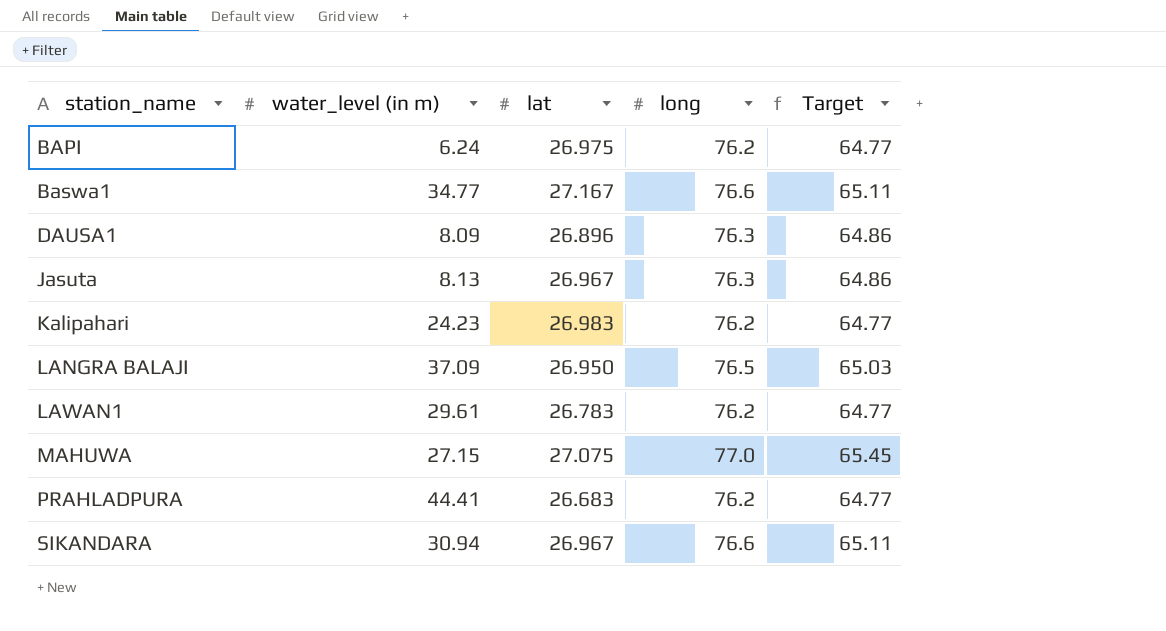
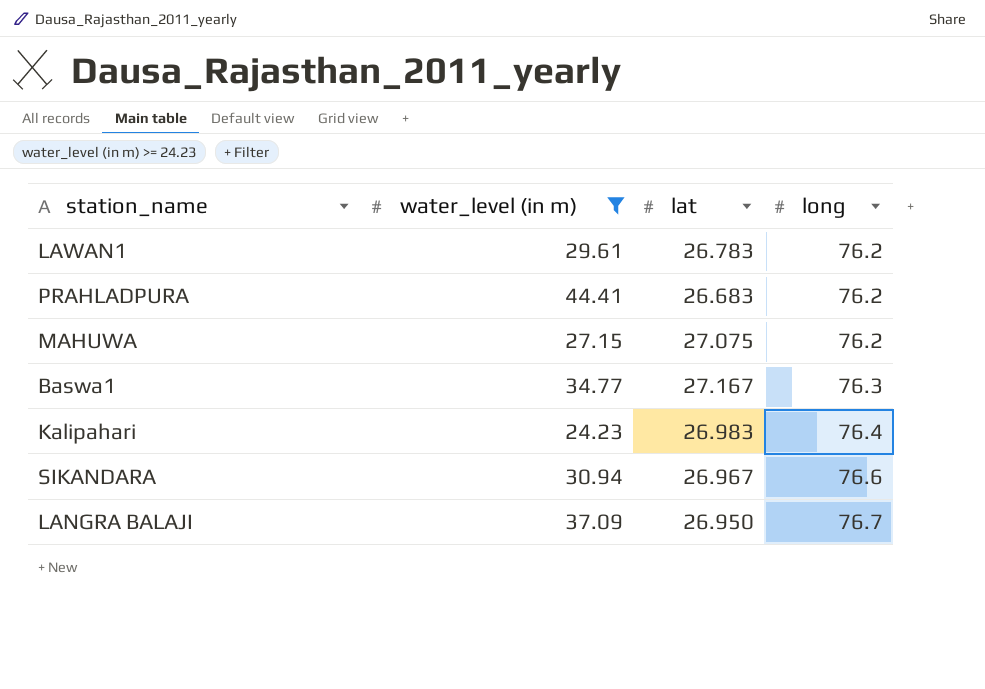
filter: none -> water_level (in m) >= 24.23
row order: station_name ascending -> long ascending
column Target | formula: [long] * 0.85 -> none
MAHUWA | long: 77.0 -> 76.2
Baswa1 | long: 76.6 -> 76.3
Kalipahari | long: 76.2 -> 76.4
LANGRA BALAJI | long: 76.5 -> 76.7

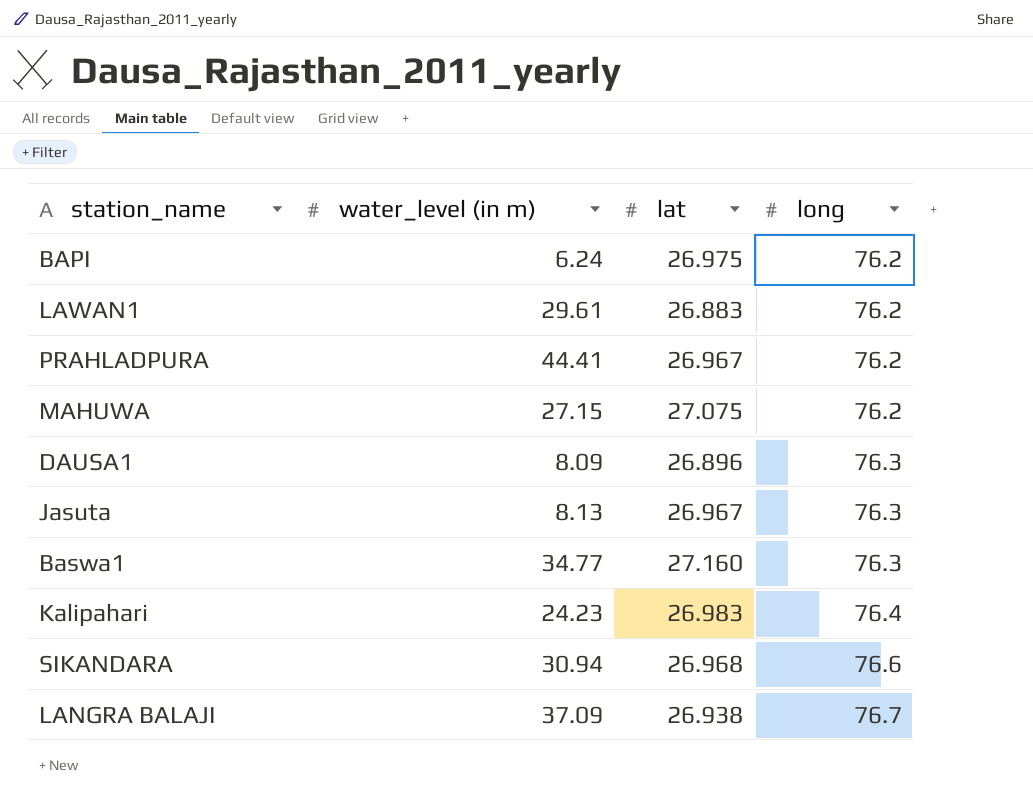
filter: water_level (in m) >= 24.23 -> none
LAWAN1 | lat: 26.783 -> 26.883
PRAHLADPURA | lat: 26.683 -> 26.967
Baswa1 | lat: 27.167 -> 27.160
SIKANDARA | lat: 26.967 -> 26.968
LANGRA BALAJI | lat: 26.950 -> 26.938

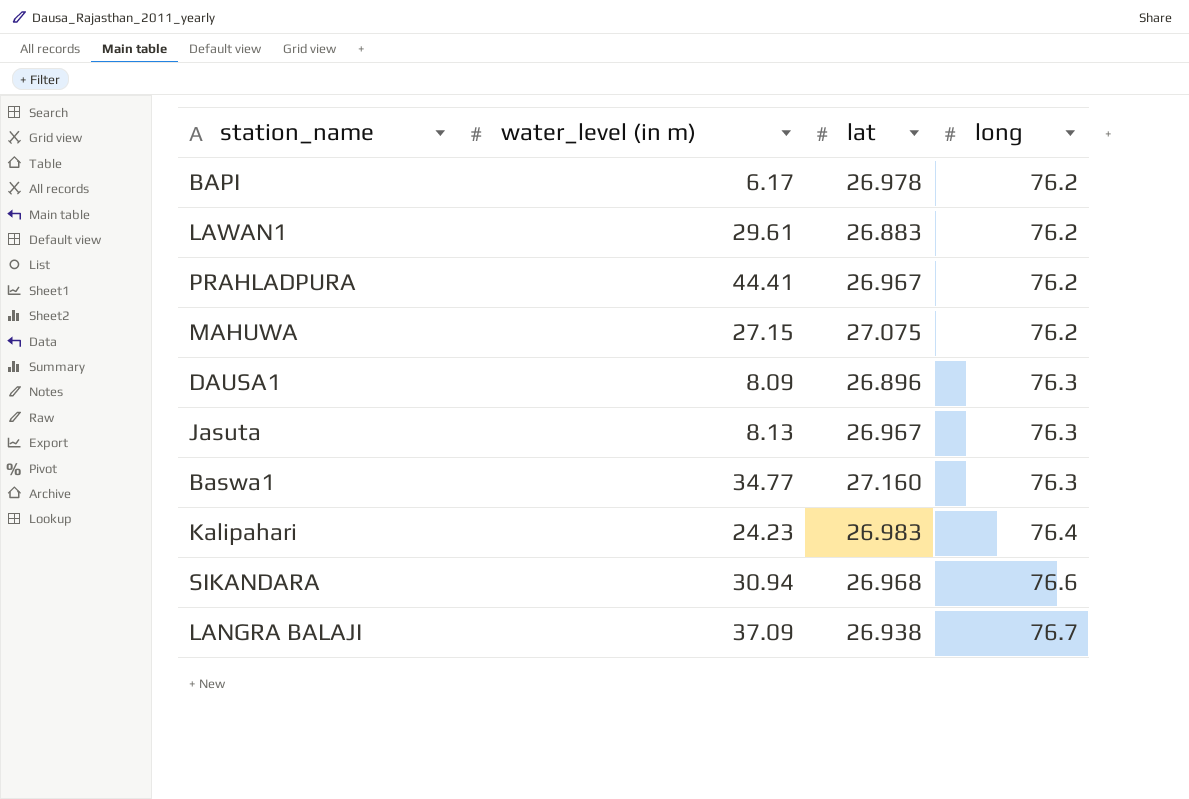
BAPI | water_level (in m): 6.24 -> 6.17
BAPI | lat: 26.975 -> 26.978

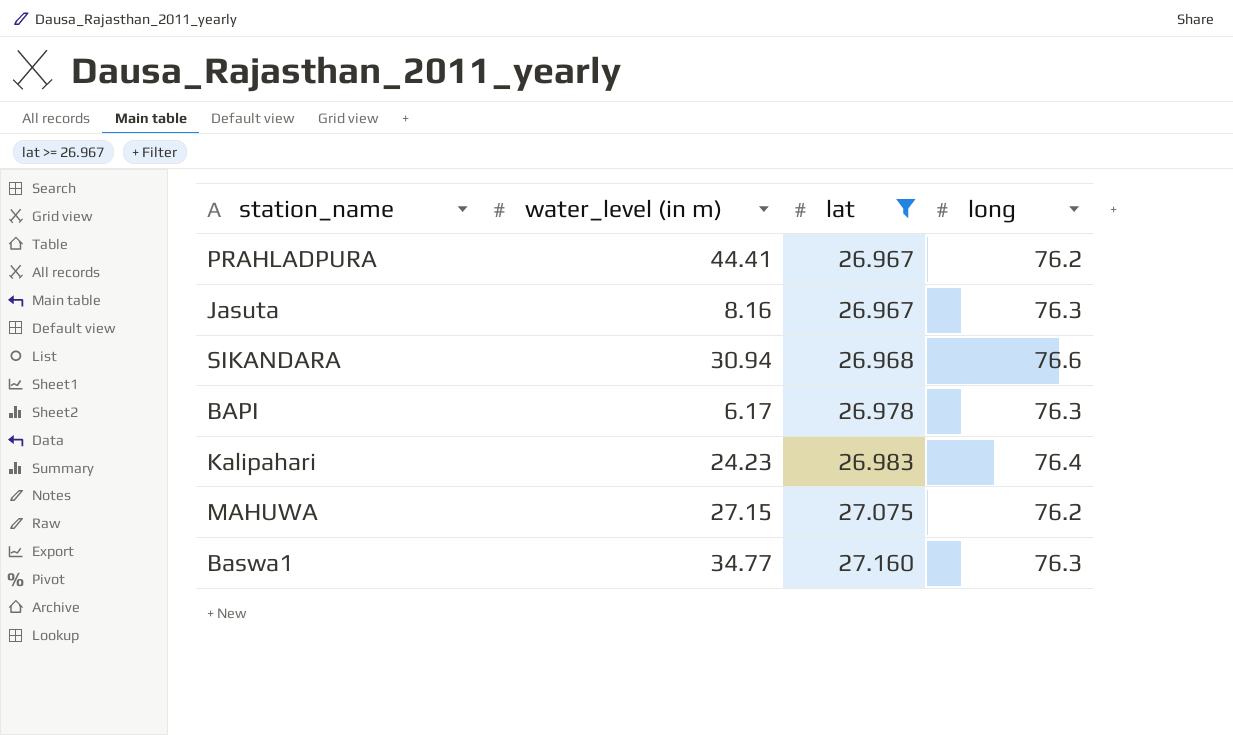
filter: none -> lat >= 26.967
row order: long ascending -> lat ascending
Jasuta | water_level (in m): 8.13 -> 8.16
BAPI | long: 76.2 -> 76.3

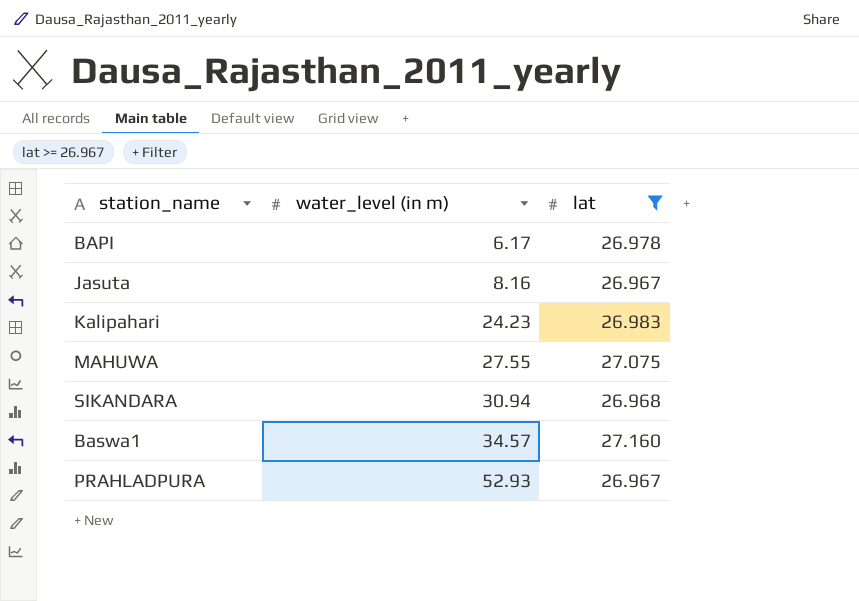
row order: lat ascending -> water_level (in m) ascending
column long | position: 4 -> none
MAHUWA | water_level (in m): 27.15 -> 27.55
Baswa1 | water_level (in m): 34.77 -> 34.57
PRAHLADPURA | water_level (in m): 44.41 -> 52.93

